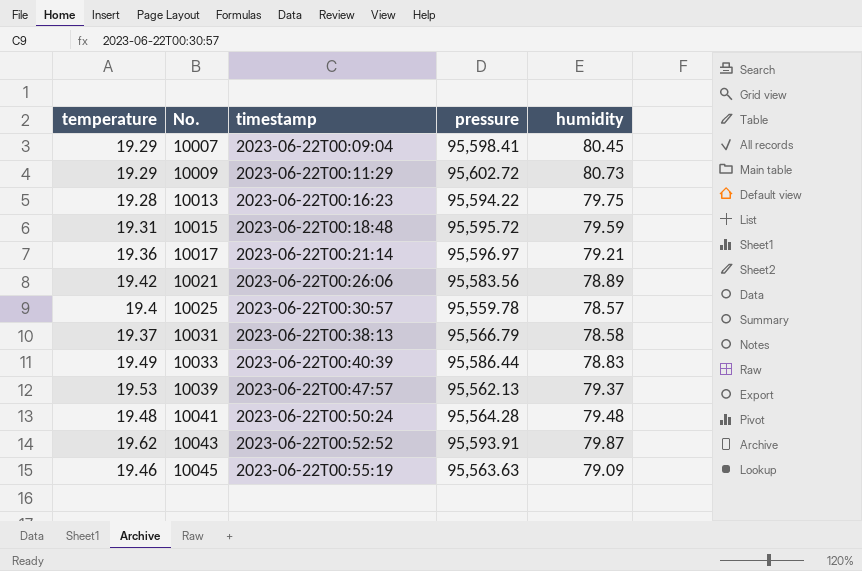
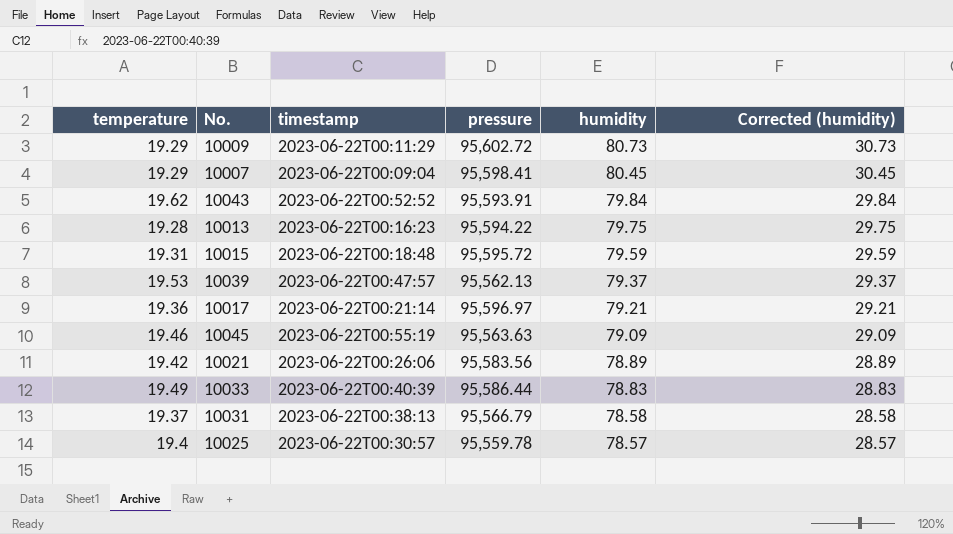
row order: No. ascending -> humidity descending
column Corrected (humidity) | formula: none -> [humidity] - 50
row 10041: 19.48 | 2023-06-22T00:50:24 | 95,564.28 | 79.48 -> none
10043 | humidity: 79.87 -> 79.84

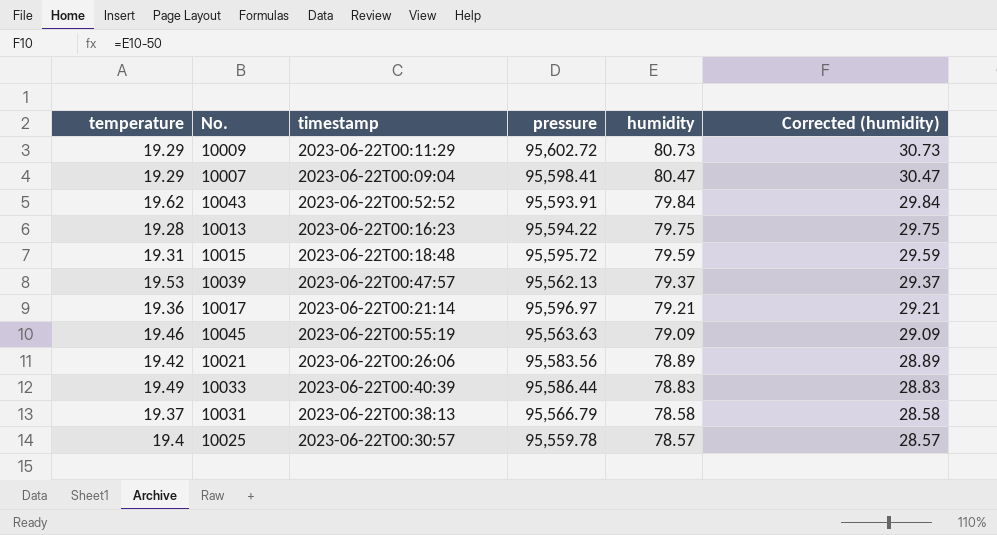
10007 | humidity: 80.45 -> 80.47
10007 | Corrected (humidity): 30.45 -> 30.47

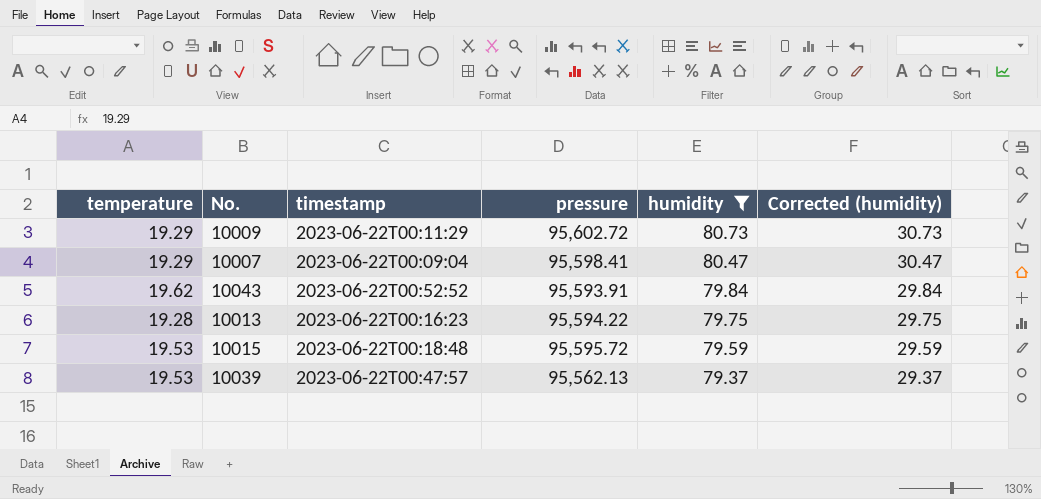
filter: none -> humidity >= 79.37
10015 | temperature: 19.31 -> 19.53

